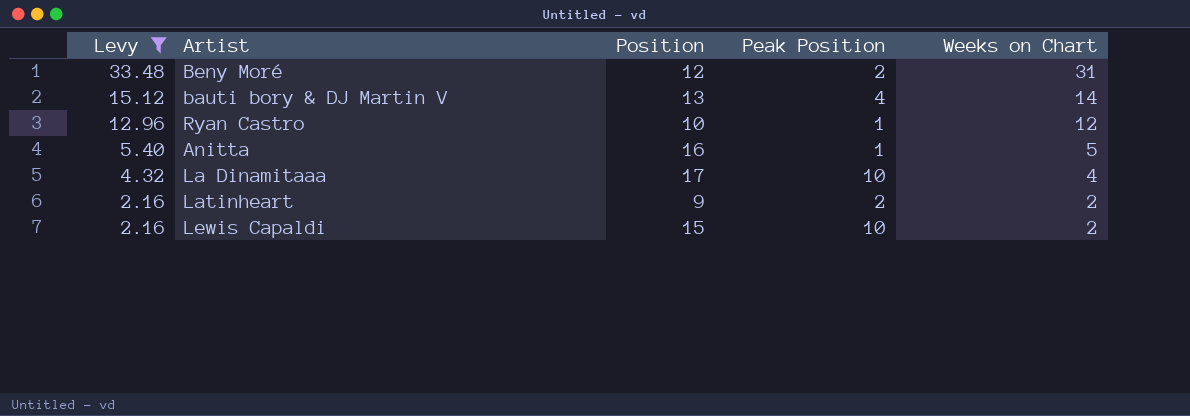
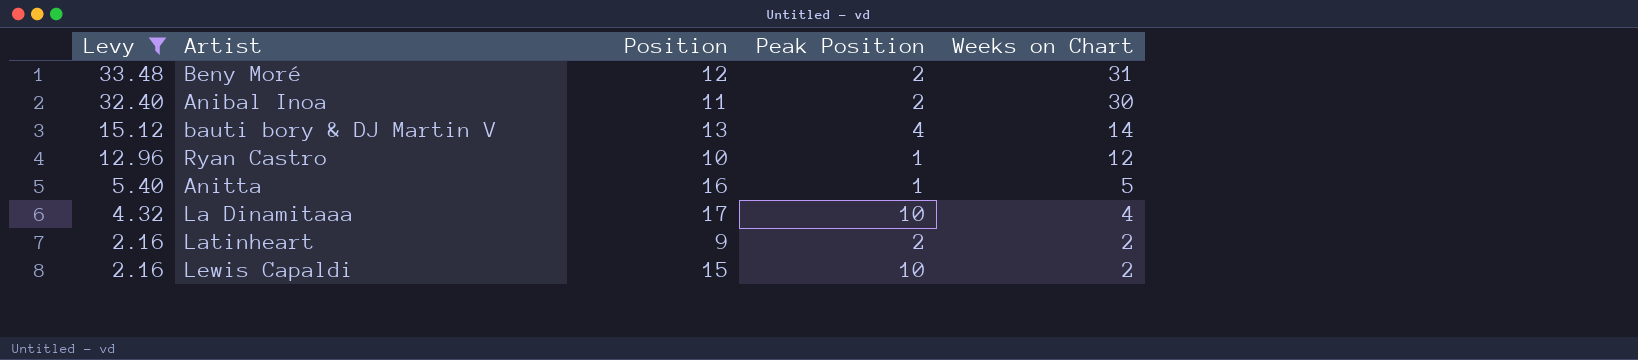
row Anibal Inoa: none -> 32.40 | 11 | 2 | 30

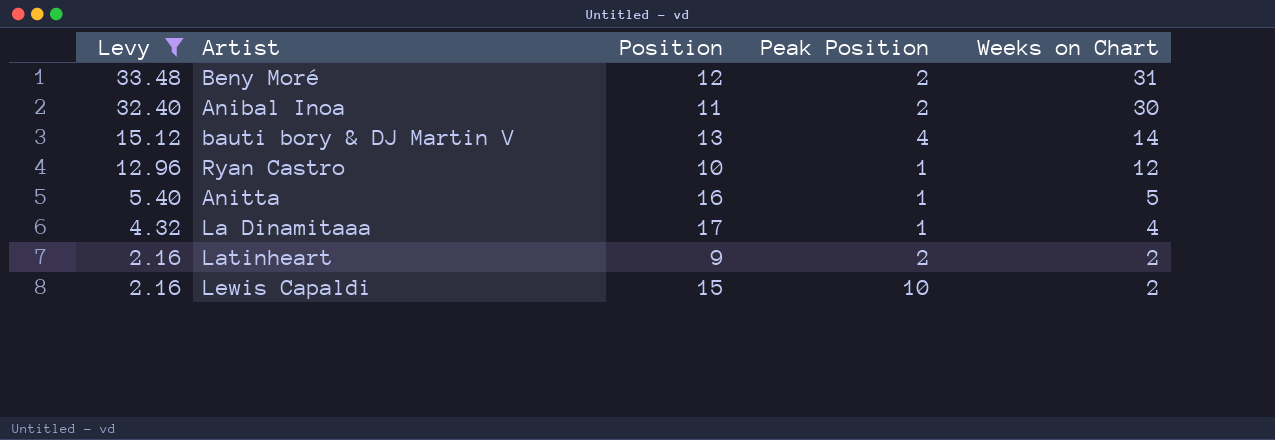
La Dinamitaaa | Peak Position: 10 -> 1

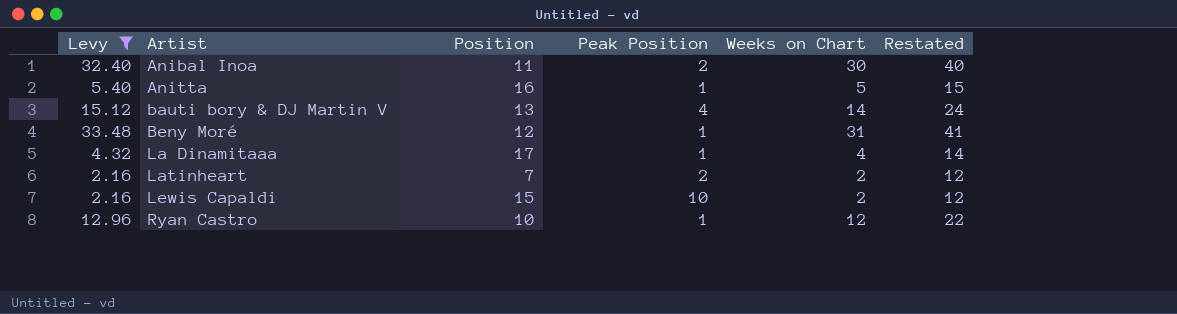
row order: Levy descending -> Artist ascending
column Restated | formula: none -> [Weeks on Chart] + 10
Beny Moré | Peak Position: 2 -> 1
Latinheart | Position: 9 -> 7

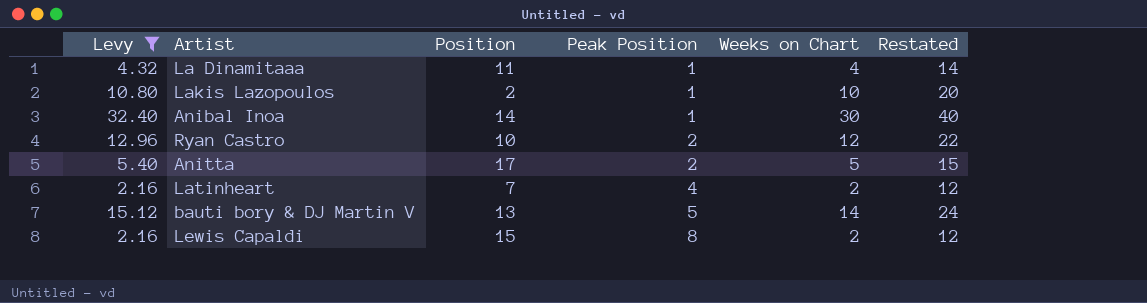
row order: Artist ascending -> Peak Position ascending
row Beny Moré: 33.48 | 12 | 1 | 31 | 41 -> none
La Dinamitaaa | Position: 17 -> 11
row Lakis Lazopoulos: none -> 10.80 | 2 | 1 | 10 | 20
Anibal Inoa | Position: 11 -> 14
Anibal Inoa | Peak Position: 2 -> 1
Ryan Castro | Peak Position: 1 -> 2
Anitta | Position: 16 -> 17
Anitta | Peak Position: 1 -> 2
Latinheart | Peak Position: 2 -> 4
bauti bory & DJ Martin V | Peak Position: 4 -> 5
Lewis Capaldi | Peak Position: 10 -> 8

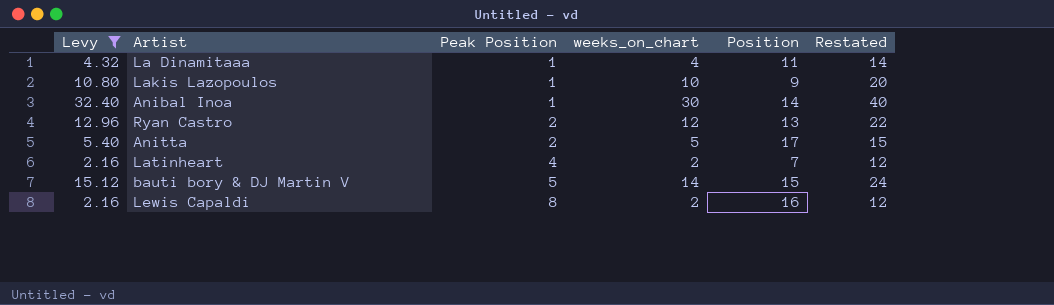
column name: Weeks on Chart -> weeks_on_chart
column Position | position: 3 -> 5
Lakis Lazopoulos | Position: 2 -> 9
Ryan Castro | Position: 10 -> 13
bauti bory & DJ Martin V | Position: 13 -> 15
Lewis Capaldi | Position: 15 -> 16

